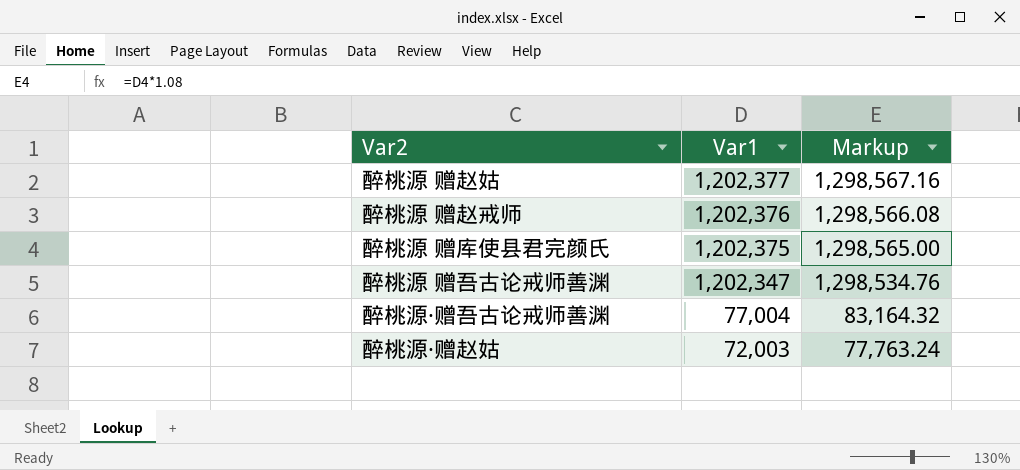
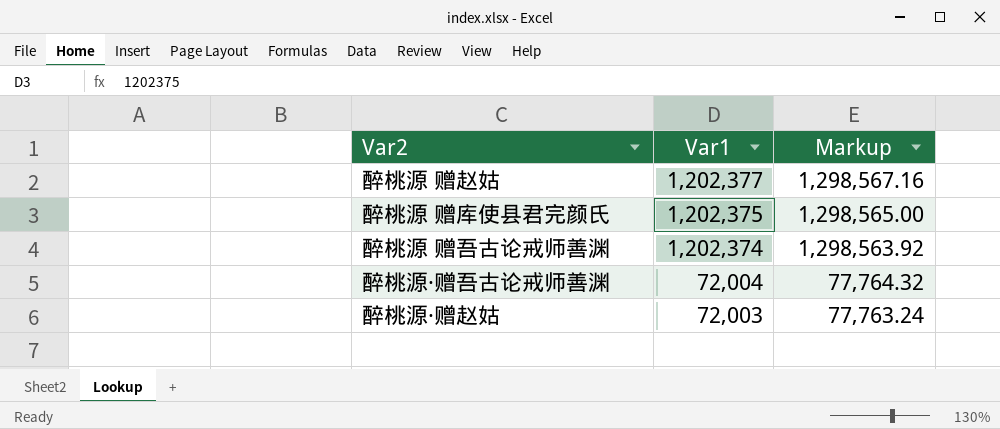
row 醉桃源 赠赵戒师: 1,202,376 | 1,298,566.08 -> none
醉桃源 赠吾古论戒师善渊 | Var1: 1,202,347 -> 1,202,374
醉桃源 赠吾古论戒师善渊 | Markup: 1,298,534.76 -> 1,298,563.92
醉桃源·赠吾古论戒师善渊 | Var1: 77,004 -> 72,004
醉桃源·赠吾古论戒师善渊 | Markup: 83,164.32 -> 77,764.32

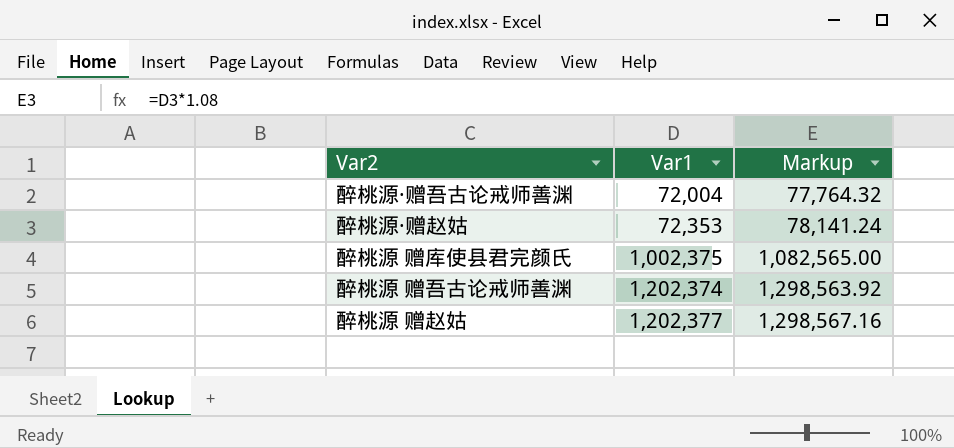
row order: Var1 descending -> Var1 ascending
醉桃源·赠赵姑 | Var1: 72,003 -> 72,353
醉桃源·赠赵姑 | Markup: 77,763.24 -> 78,141.24
醉桃源 赠库使县君完颜氏 | Var1: 1,202,375 -> 1,002,375
醉桃源 赠库使县君完颜氏 | Markup: 1,298,565.00 -> 1,082,565.00

